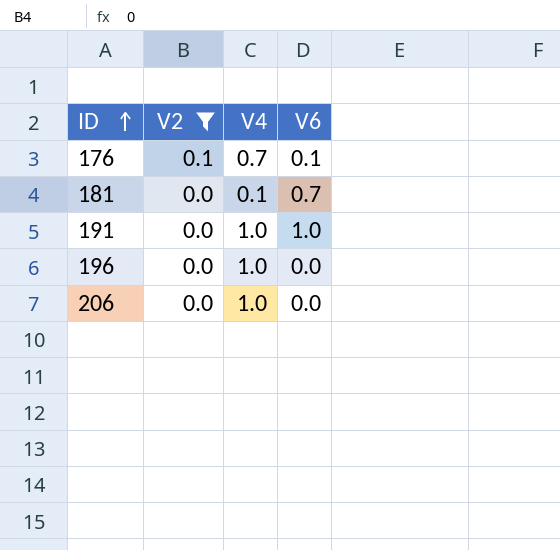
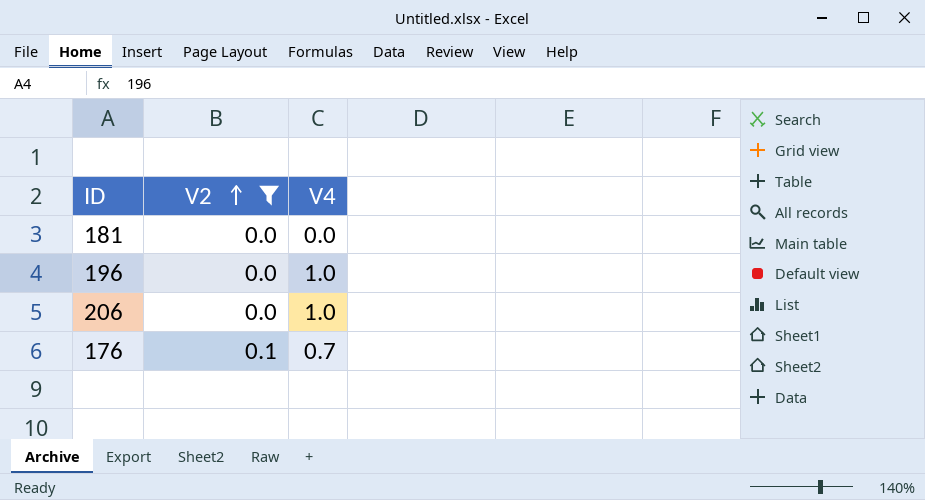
row order: ID ascending -> V2 ascending
column V6 | position: 4 -> none
row 191: 0.0 | 1.0 | 1.0 -> none
181 | V4: 0.1 -> 0.0

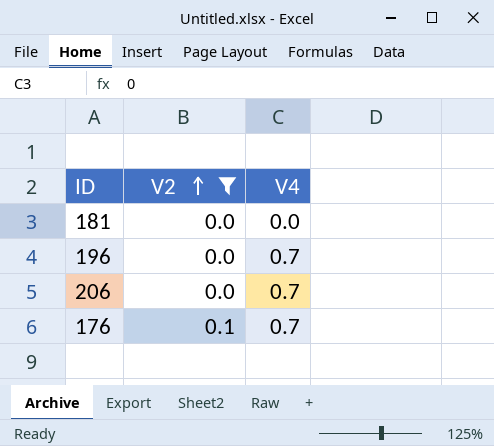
196 | V4: 1.0 -> 0.7
206 | V4: 1.0 -> 0.7

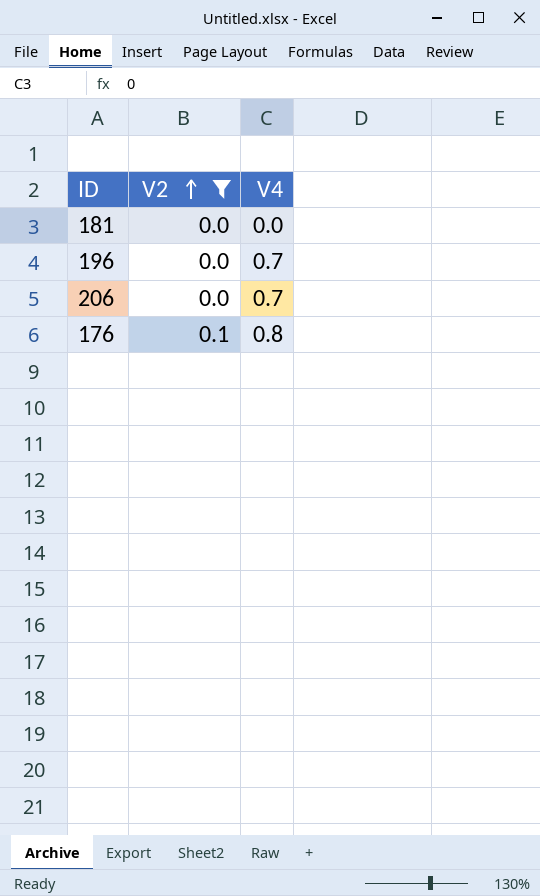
176 | V4: 0.7 -> 0.8

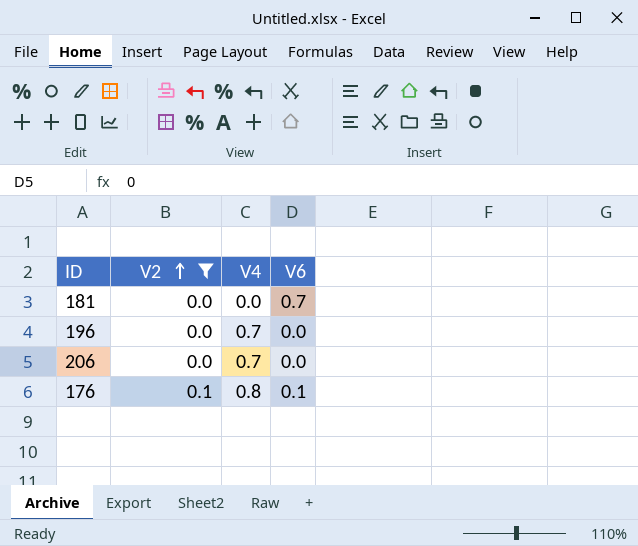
column V6 | position: none -> 4

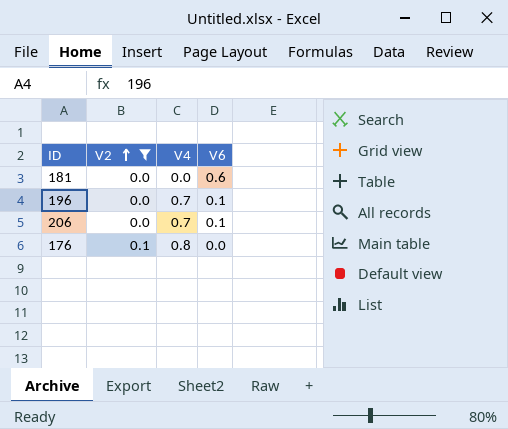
181 | V6: 0.7 -> 0.6
196 | V6: 0.0 -> 0.1
206 | V6: 0.0 -> 0.1
176 | V6: 0.1 -> 0.0

